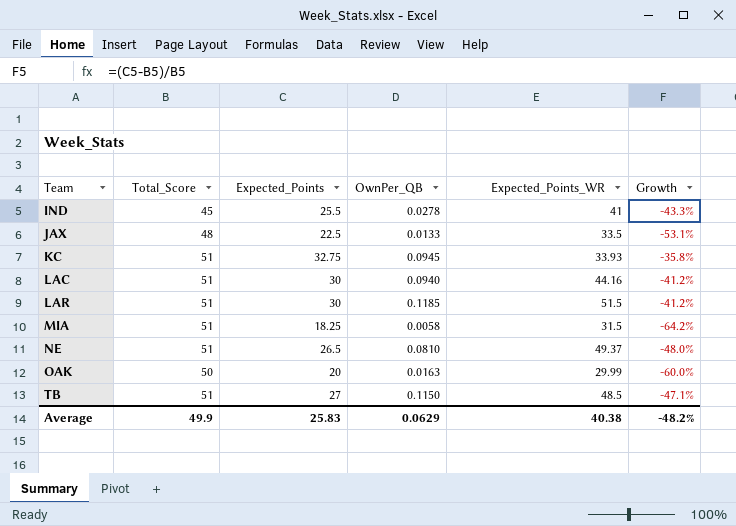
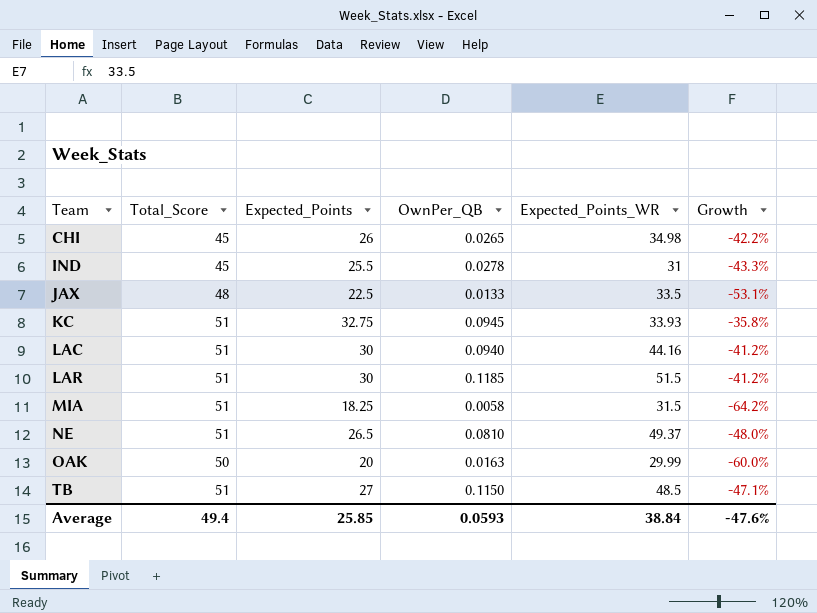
row CHI: none -> 45 | 26 | 0.0265 | 34.98 | -42.2%
IND | Expected_Points_WR: 41 -> 31
Average | Total_Score: 49.9 -> 49.4
Average | Expected_Points: 25.83 -> 25.85
Average | OwnPer_QB: 0.0629 -> 0.0593
Average | Expected_Points_WR: 40.38 -> 38.84
Average | Growth: -48.2% -> -47.6%

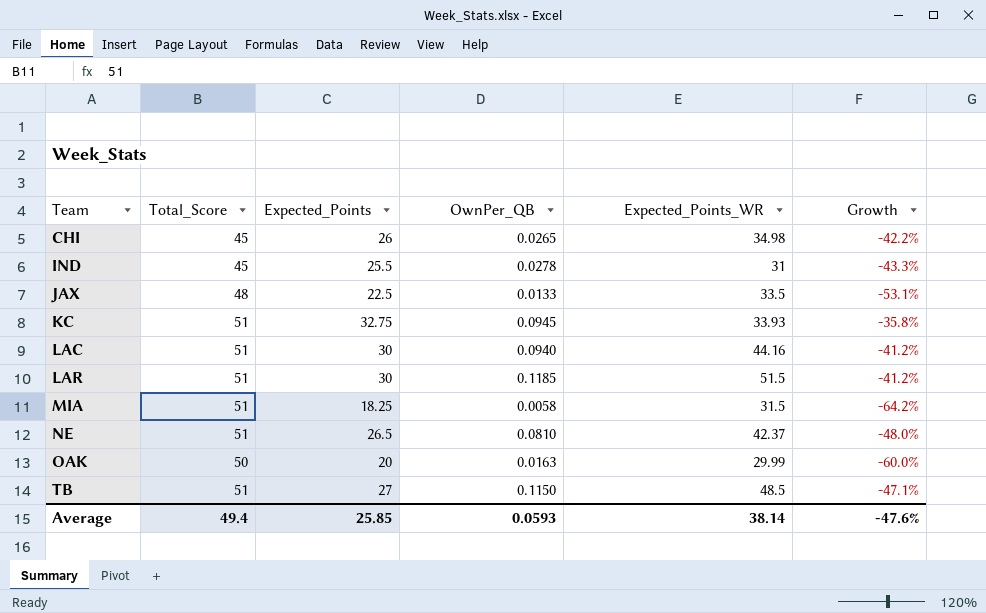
NE | Expected_Points_WR: 49.37 -> 42.37
Average | Expected_Points_WR: 38.84 -> 38.14

